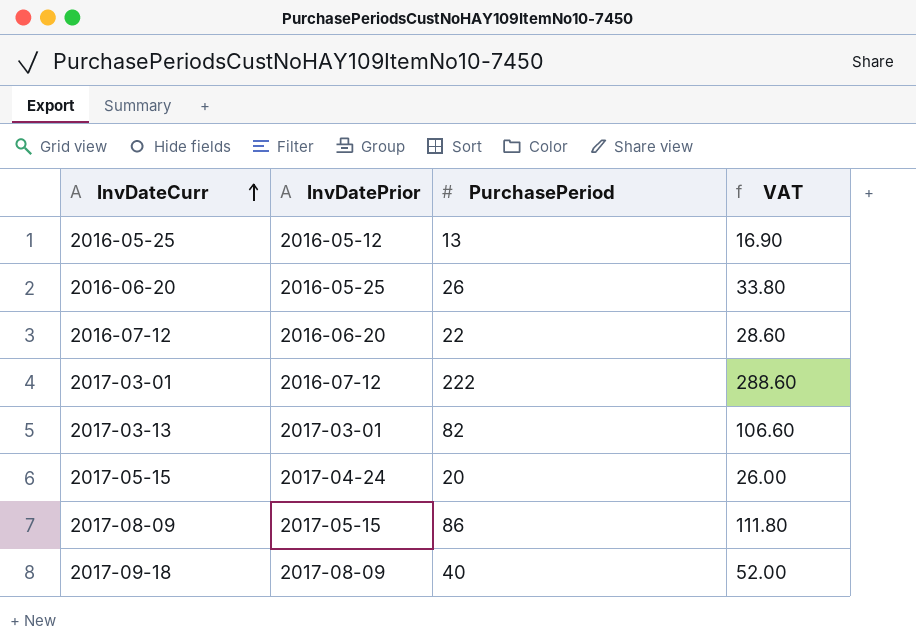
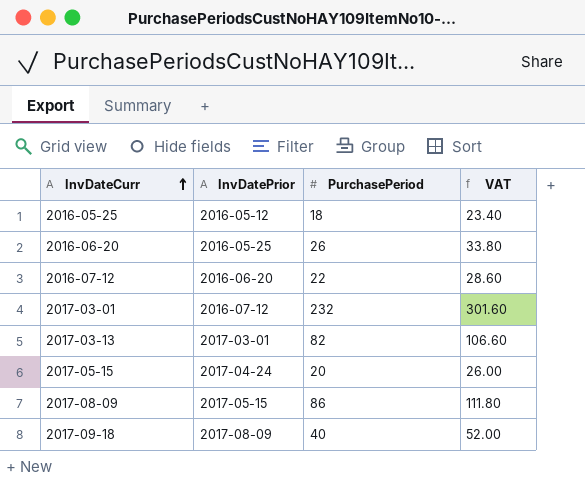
2016-05-25 | PurchasePeriod: 13 -> 18
2016-05-25 | VAT: 16.90 -> 23.40
2017-03-01 | PurchasePeriod: 222 -> 232
2017-03-01 | VAT: 288.60 -> 301.60

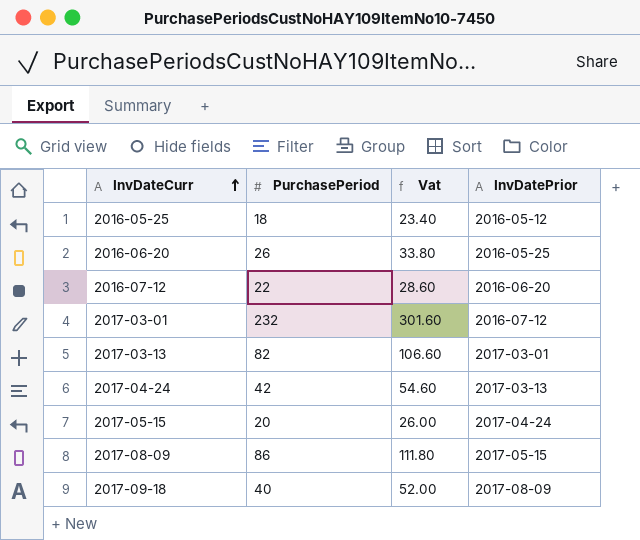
column name: VAT -> Vat
column InvDatePrior | position: 2 -> 4
row 2017-04-24: none -> 42 | 54.60 | 2017-03-13

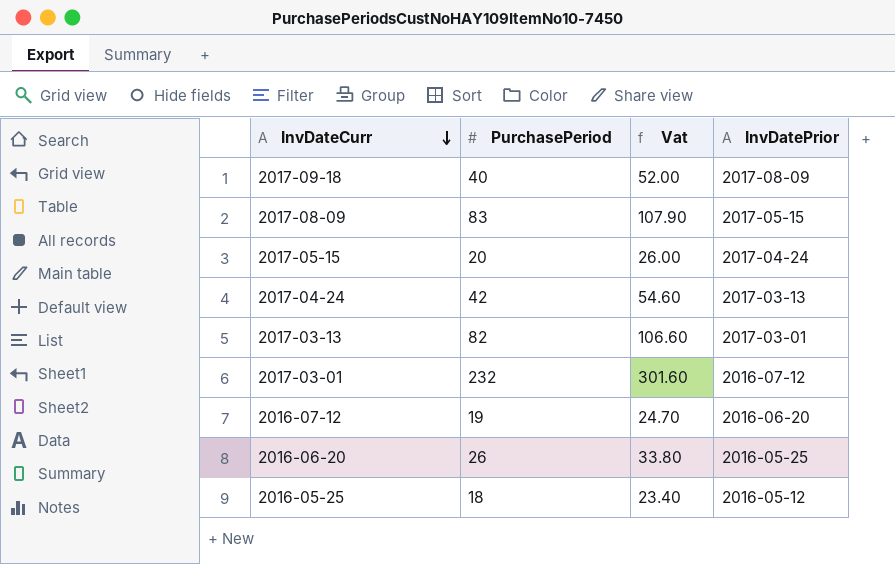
row order: InvDateCurr ascending -> InvDateCurr descending
2017-08-09 | PurchasePeriod: 86 -> 83
2017-08-09 | Vat: 111.80 -> 107.90
2016-07-12 | PurchasePeriod: 22 -> 19
2016-07-12 | Vat: 28.60 -> 24.70

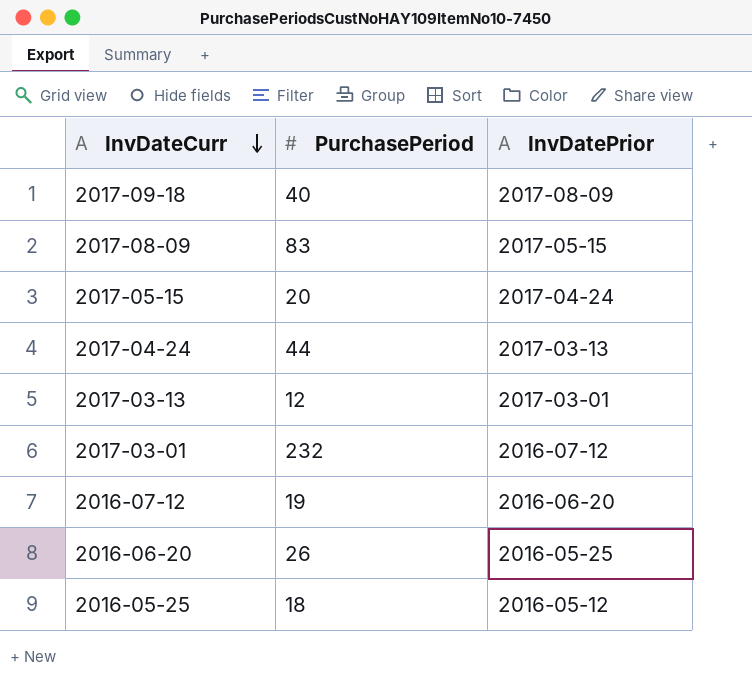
column Vat | formula: [PurchasePeriod] * 1.3 -> none
2017-04-24 | PurchasePeriod: 42 -> 44
2017-03-13 | PurchasePeriod: 82 -> 12

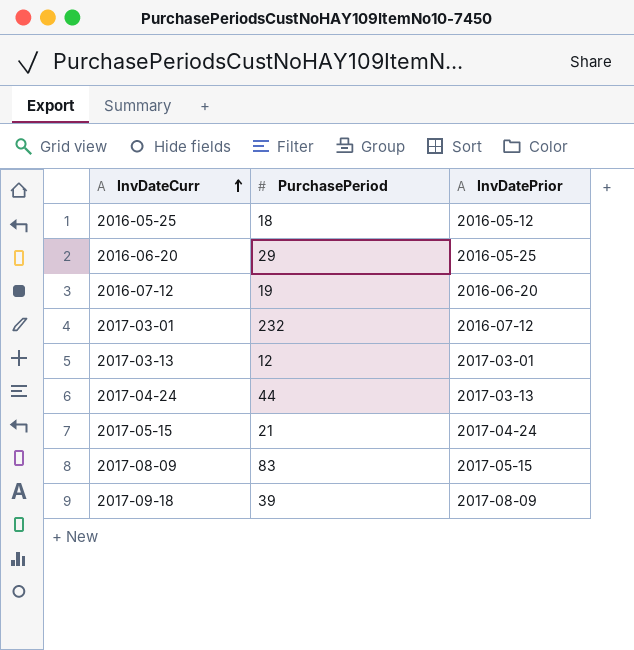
row order: InvDateCurr descending -> InvDateCurr ascending
2016-06-20 | PurchasePeriod: 26 -> 29
2017-05-15 | PurchasePeriod: 20 -> 21
2017-09-18 | PurchasePeriod: 40 -> 39

